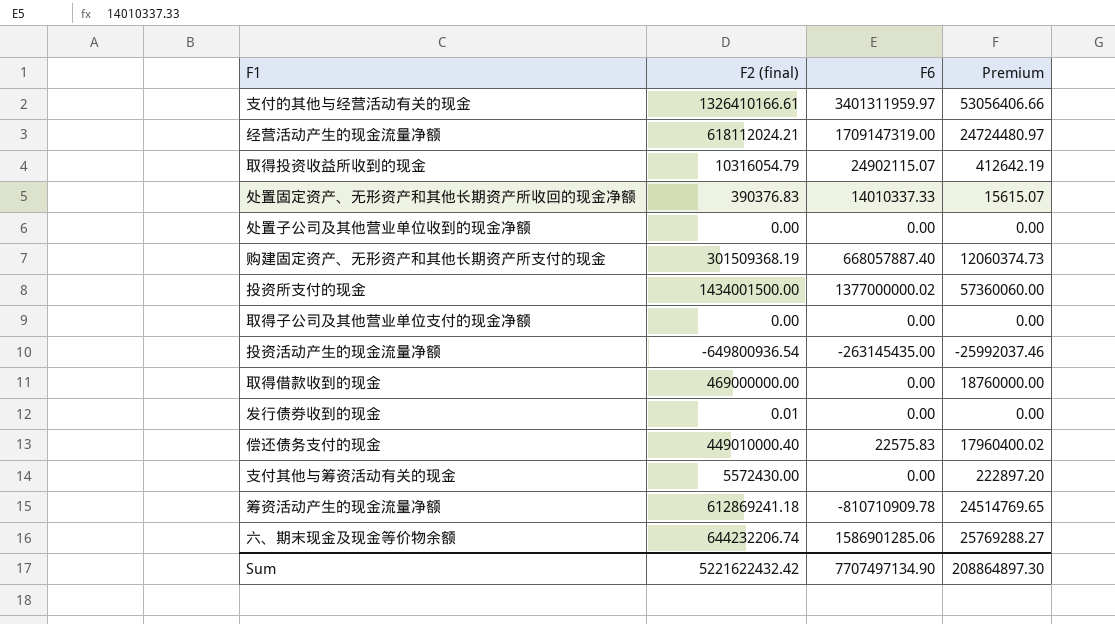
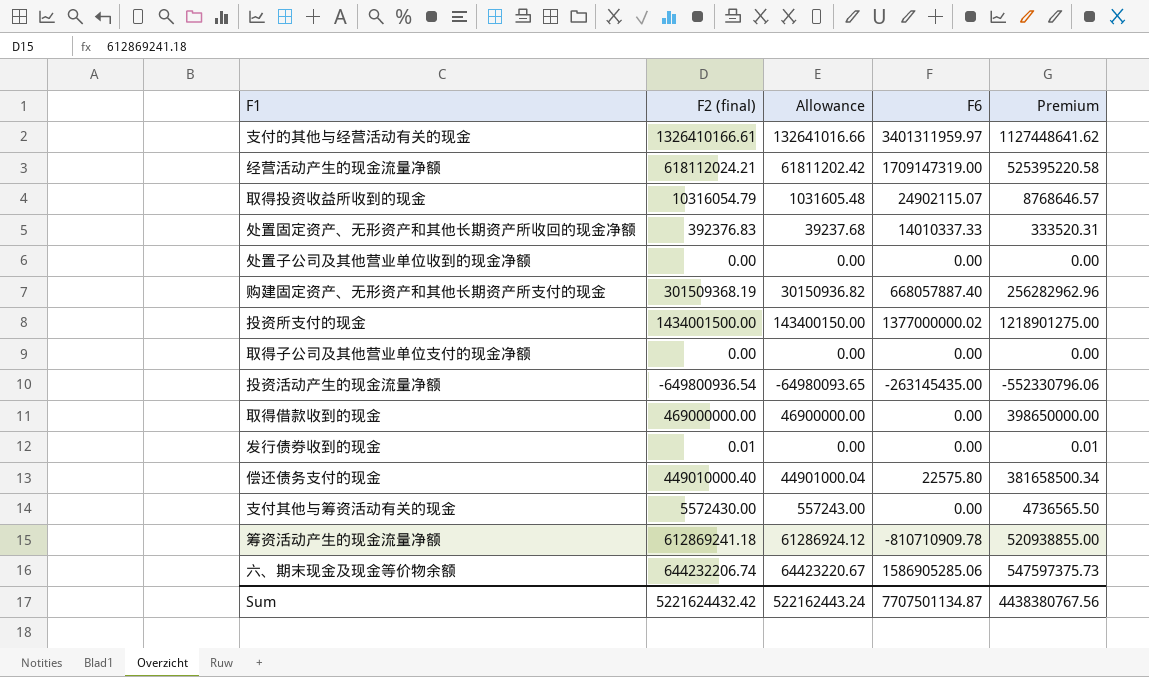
column Allowance | formula: none -> [F2 (final)] * 0.1
column Premium | formula: [F2 (final)] * 0.04 -> [F2 (final)] * 0.85
处置固定资产、无形资产和其他长期资产所收回的现金净额 | F2 (final): 390376.83 -> 392376.83
偿还债务支付的现金 | F6: 22575.83 -> 22575.80
六、期末现金及现金等价物余额 | F6: 1586901285.06 -> 1586905285.06
Sum | F2 (final): 5221622432.42 -> 5221624432.42
Sum | F6: 7707497134.90 -> 7707501134.87
Sum | Premium: 208864897.30 -> 4438380767.56

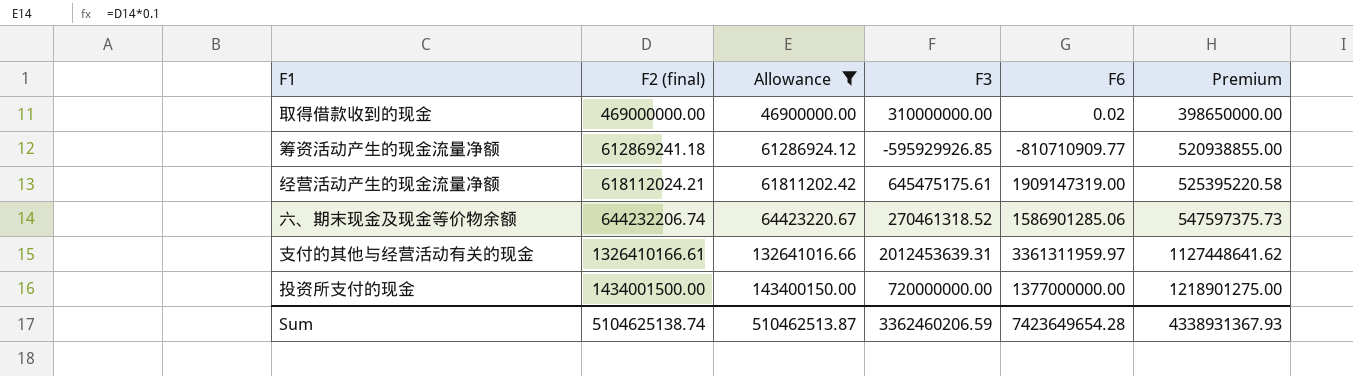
filter: none -> Allowance >= 46900000.00
row order: none -> F2 (final) ascending
column F3 | position: none -> 4
取得借款收到的现金 | F6: 0.00 -> 0.02
筹资活动产生的现金流量净额 | F6: -810710909.78 -> -810710909.77
经营活动产生的现金流量净额 | F6: 1709147319.00 -> 1909147319.00
六、期末现金及现金等价物余额 | F6: 1586905285.06 -> 1586901285.06
支付的其他与经营活动有关的现金 | F6: 3401311959.97 -> 3361311959.97
投资所支付的现金 | F6: 1377000000.02 -> 1377000000.00
Sum | F2 (final): 5221624432.42 -> 5104625138.74
Sum | Allowance: 522162443.24 -> 510462513.87
Sum | F6: 7707501134.87 -> 7423649654.28
Sum | Premium: 4438380767.56 -> 4338931367.93

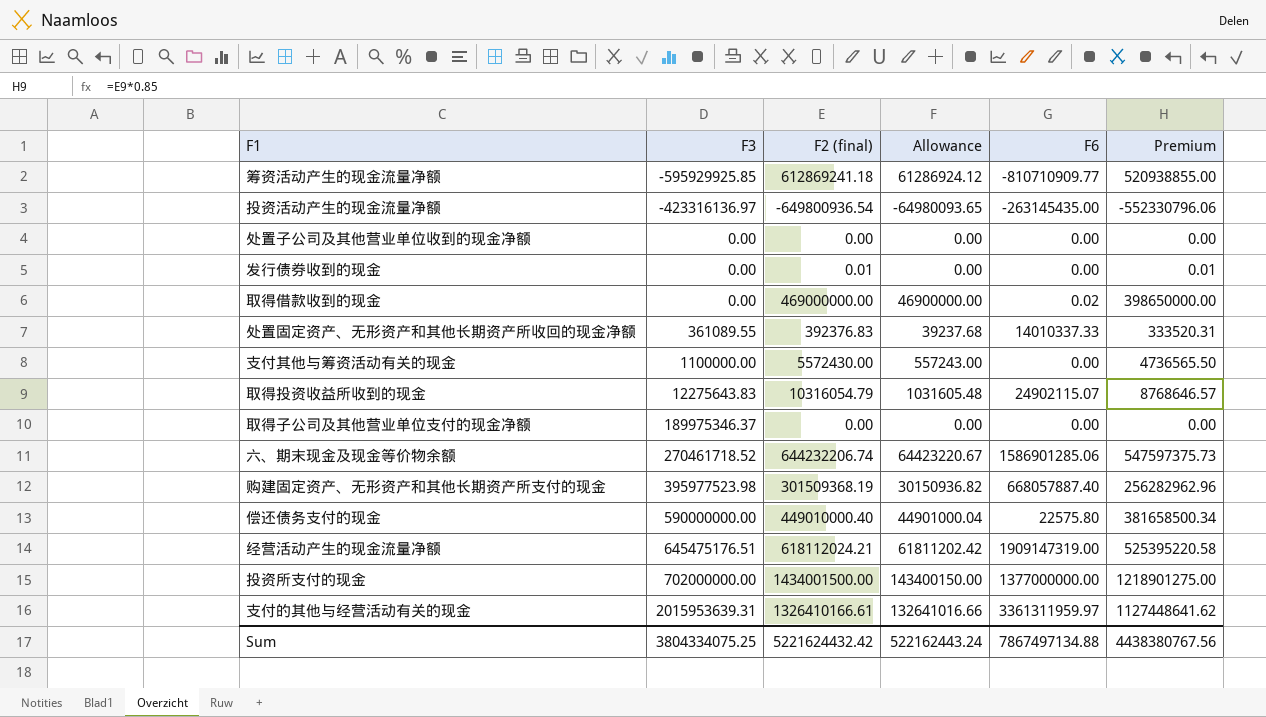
filter: Allowance >= 46900000.00 -> none
row order: F2 (final) ascending -> F3 ascending
column F3 | position: 4 -> 2
筹资活动产生的现金流量净额 | F3: -595929926.85 -> -595929925.85
取得借款收到的现金 | F3: 310000000.00 -> 0.00
六、期末现金及现金等价物余额 | F3: 270461318.52 -> 270461718.52
经营活动产生的现金流量净额 | F3: 645475175.61 -> 645475176.51
投资所支付的现金 | F3: 720000000.00 -> 702000000.00
支付的其他与经营活动有关的现金 | F3: 2012453639.31 -> 2015953639.31
Sum | F3: 3362460206.59 -> 3804334075.25
Sum | F2 (final): 5104625138.74 -> 5221624432.42
Sum | Allowance: 510462513.87 -> 522162443.24
Sum | F6: 7423649654.28 -> 7867497134.88
Sum | Premium: 4338931367.93 -> 4438380767.56

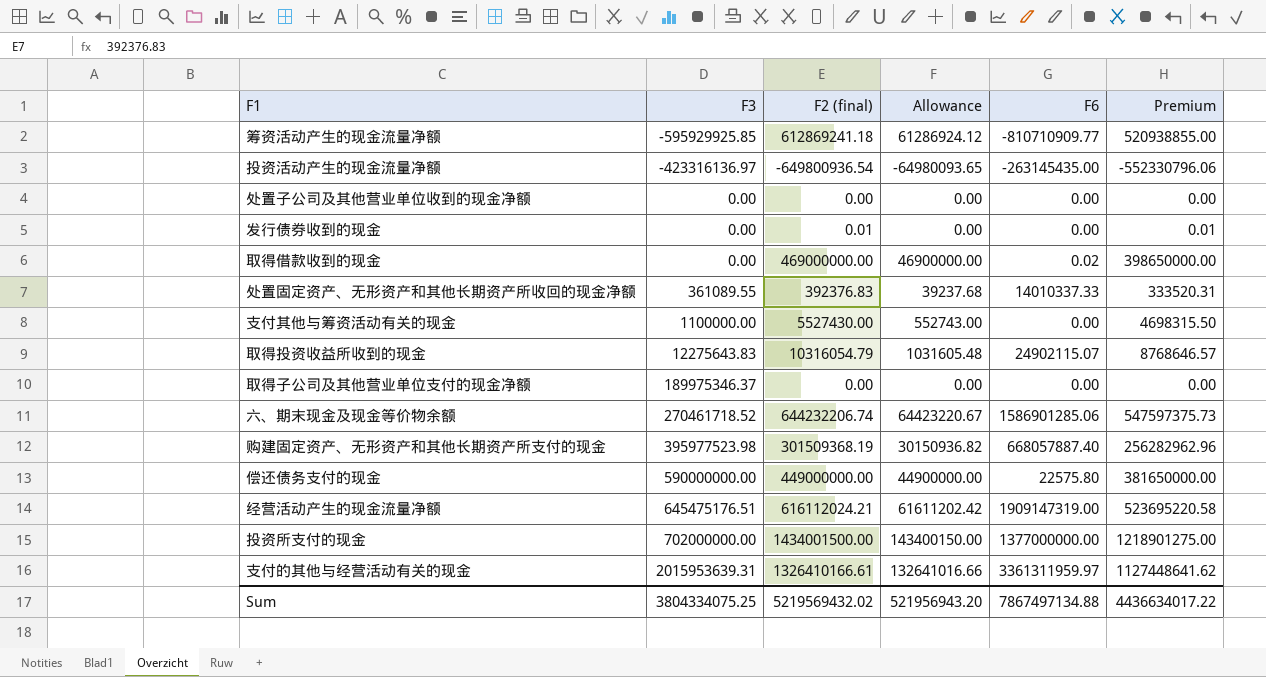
支付其他与筹资活动有关的现金 | F2 (final): 5572430.00 -> 5527430.00
支付其他与筹资活动有关的现金 | Allowance: 557243.00 -> 552743.00
支付其他与筹资活动有关的现金 | Premium: 4736565.50 -> 4698315.50
偿还债务支付的现金 | F2 (final): 449010000.40 -> 449000000.00
偿还债务支付的现金 | Allowance: 44901000.04 -> 44900000.00
偿还债务支付的现金 | Premium: 381658500.34 -> 381650000.00
经营活动产生的现金流量净额 | F2 (final): 618112024.21 -> 616112024.21
经营活动产生的现金流量净额 | Allowance: 61811202.42 -> 61611202.42
经营活动产生的现金流量净额 | Premium: 525395220.58 -> 523695220.58
Sum | F2 (final): 5221624432.42 -> 5219569432.02
Sum | Allowance: 522162443.24 -> 521956943.20
Sum | Premium: 4438380767.56 -> 4436634017.22

